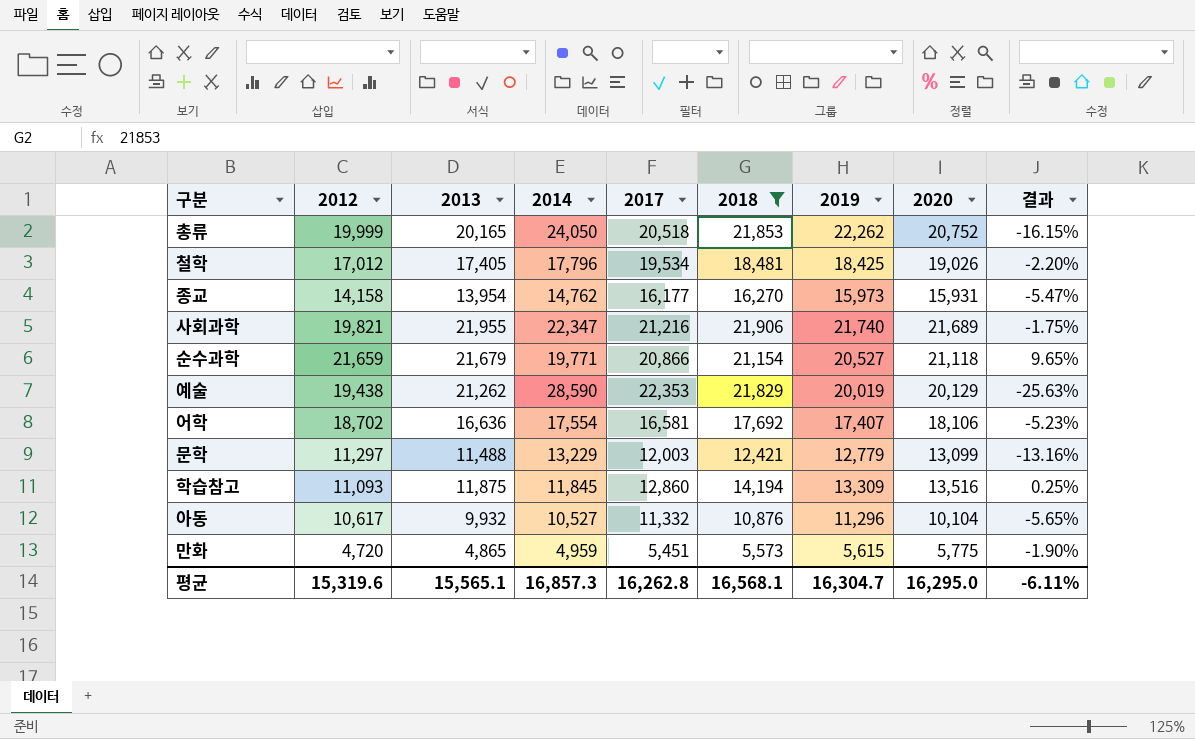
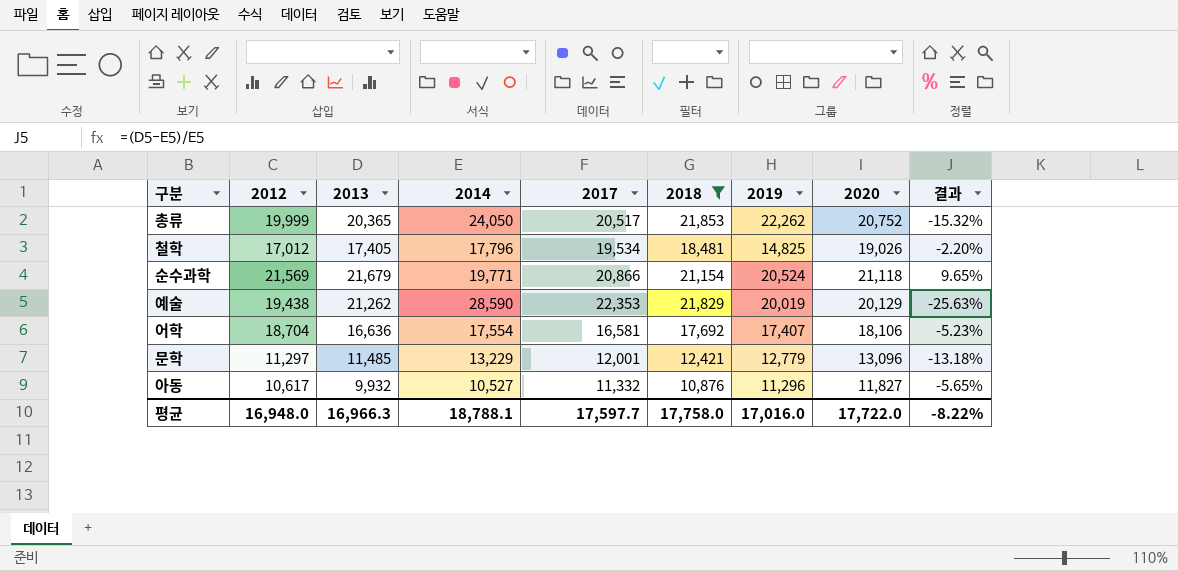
row 종교: 14,158 | 13,954 | 14,762 | 16,177 | 16,270 | 15,973 | 15,931 | -5.47% -> none
row 사회과학: 19,821 | 21,955 | 22,347 | 21,216 | 21,906 | 21,740 | 21,689 | -1.75% -> none
row 학습참고: 11,093 | 11,875 | 11,845 | 12,860 | 14,194 | 13,309 | 13,516 | 0.25% -> none
row 만화: 4,720 | 4,865 | 4,959 | 5,451 | 5,573 | 5,615 | 5,775 | -1.90% -> none
총류 | 2013: 20,165 -> 20,365
총류 | 2017: 20,518 -> 20,517
총류 | 결과: -16.15% -> -15.32%
철학 | 2019: 18,425 -> 14,825
순수과학 | 2012: 21,659 -> 21,569
순수과학 | 2019: 20,527 -> 20,524
어학 | 2012: 18,702 -> 18,704
문학 | 2013: 11,488 -> 11,485
문학 | 2017: 12,003 -> 12,001
문학 | 2020: 13,099 -> 13,096
문학 | 결과: -13.16% -> -13.18%
아동 | 2020: 10,104 -> 11,827
평균 | 2012: 15,319.6 -> 16,948.0
평균 | 2013: 15,565.1 -> 16,966.3
평균 | 2014: 16,857.3 -> 18,788.1
평균 | 2017: 16,262.8 -> 17,597.7
평균 | 2018: 16,568.1 -> 17,758.0
평균 | 2019: 16,304.7 -> 17,016.0
평균 | 2020: 16,295.0 -> 17,722.0
평균 | 결과: -6.11% -> -8.22%

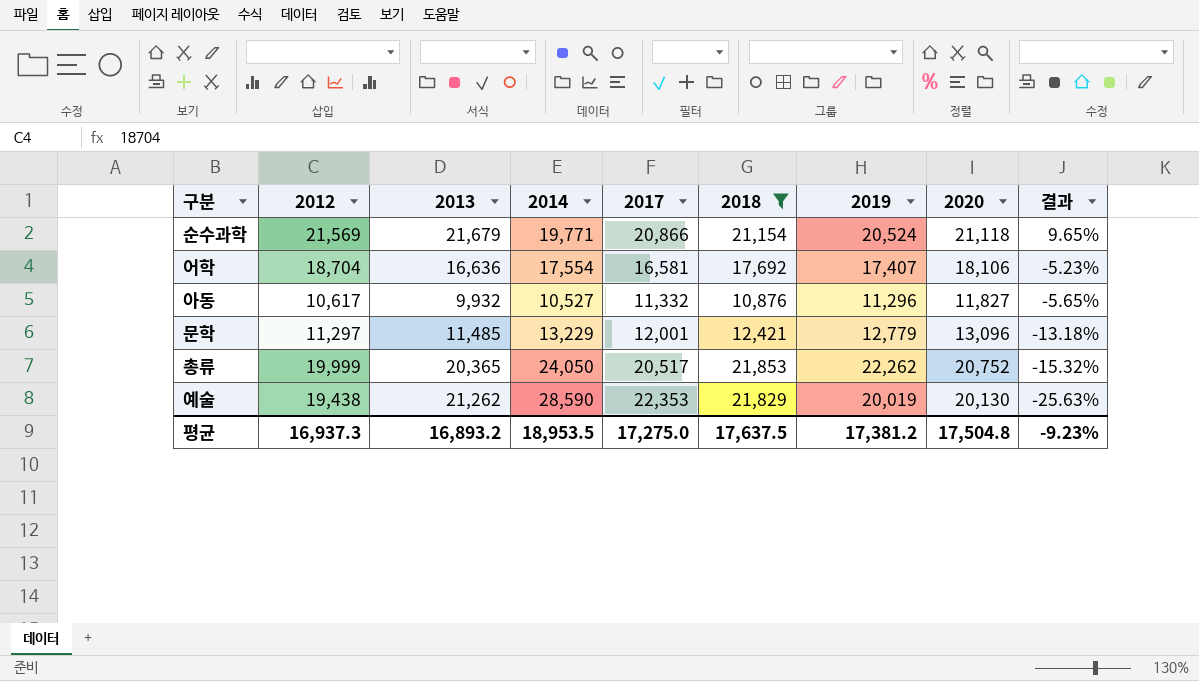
row order: none -> 결과 descending
row 철학: 17,012 | 17,405 | 17,796 | 19,534 | 18,481 | 14,825 | 19,026 | -2.20% -> none
예술 | 2020: 20,129 -> 20,130
평균 | 2012: 16,948.0 -> 16,937.3
평균 | 2013: 16,966.3 -> 16,893.2
평균 | 2014: 18,788.1 -> 18,953.5
평균 | 2017: 17,597.7 -> 17,275.0
평균 | 2018: 17,758.0 -> 17,637.5
평균 | 2019: 17,016.0 -> 17,381.2
평균 | 2020: 17,722.0 -> 17,504.8
평균 | 결과: -8.22% -> -9.23%

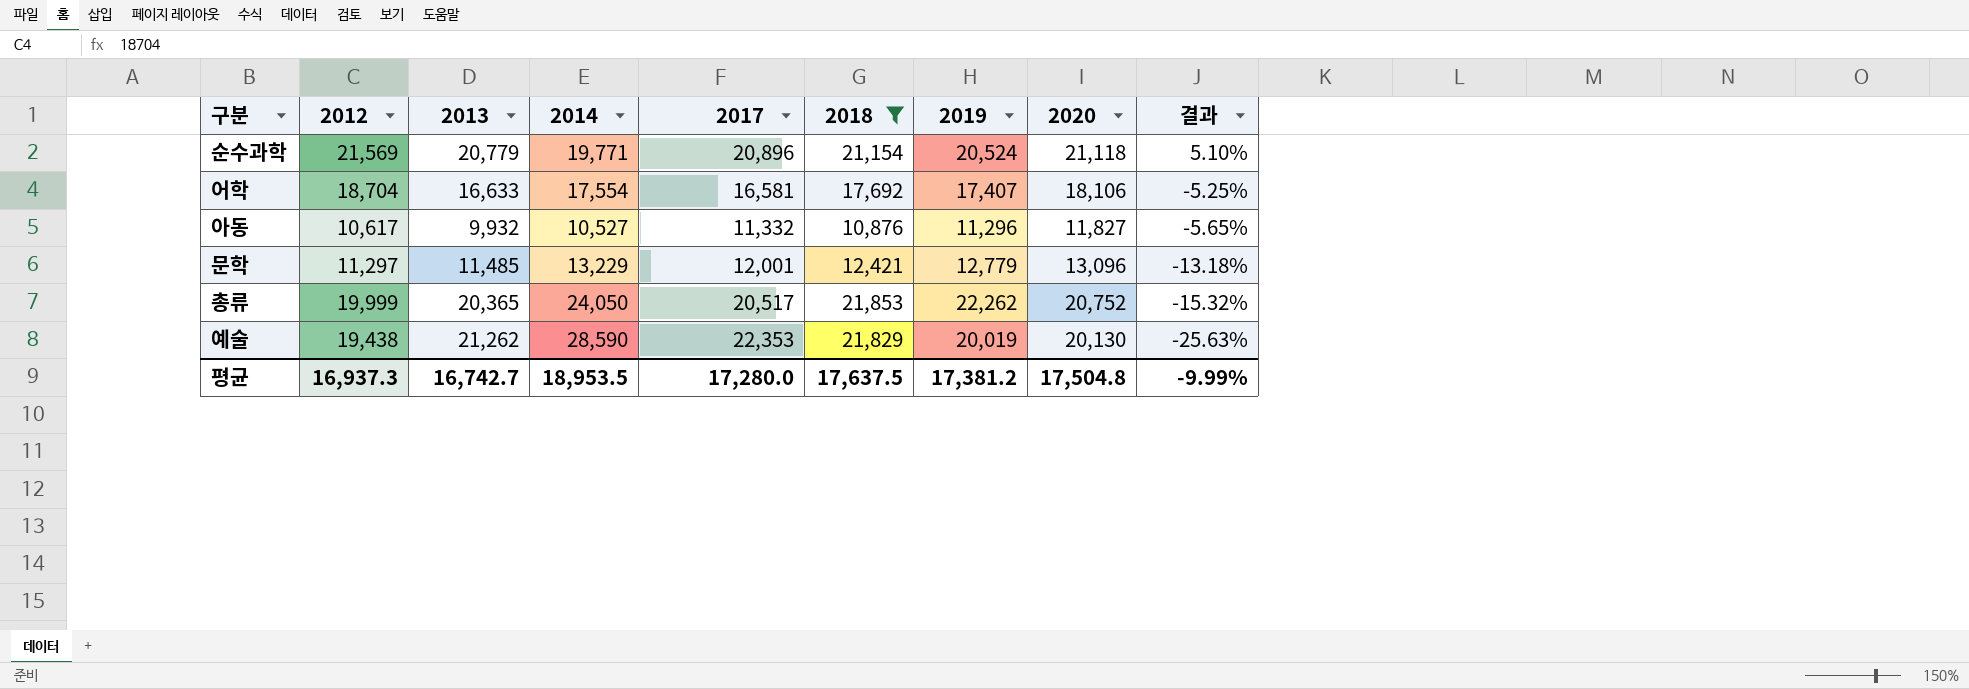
순수과학 | 2013: 21,679 -> 20,779
순수과학 | 2017: 20,866 -> 20,896
순수과학 | 결과: 9.65% -> 5.10%
어학 | 2013: 16,636 -> 16,633
어학 | 결과: -5.23% -> -5.25%
평균 | 2013: 16,893.2 -> 16,742.7
평균 | 2017: 17,275.0 -> 17,280.0
평균 | 결과: -9.23% -> -9.99%

